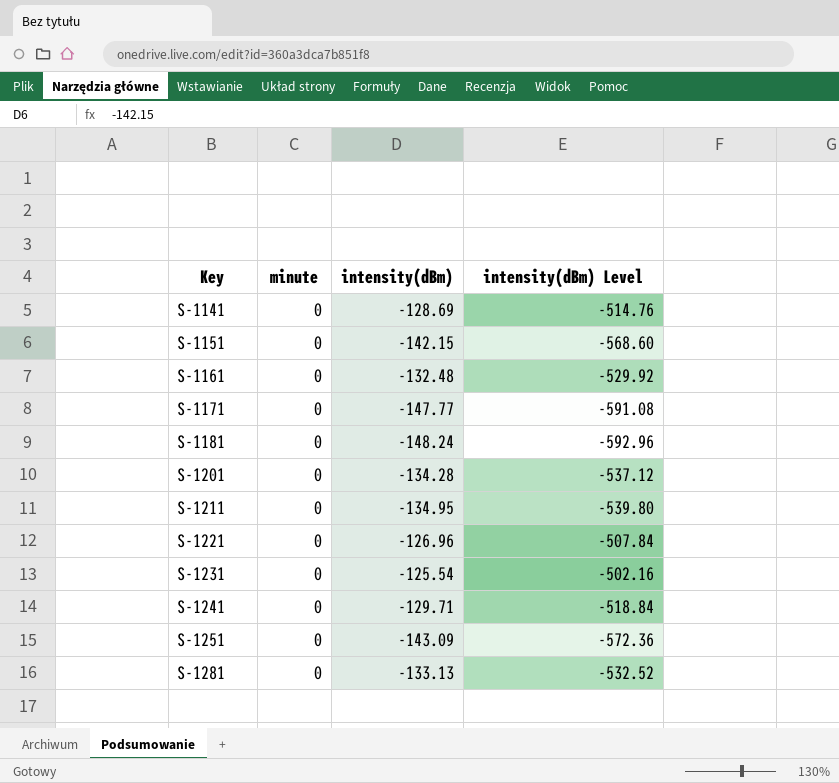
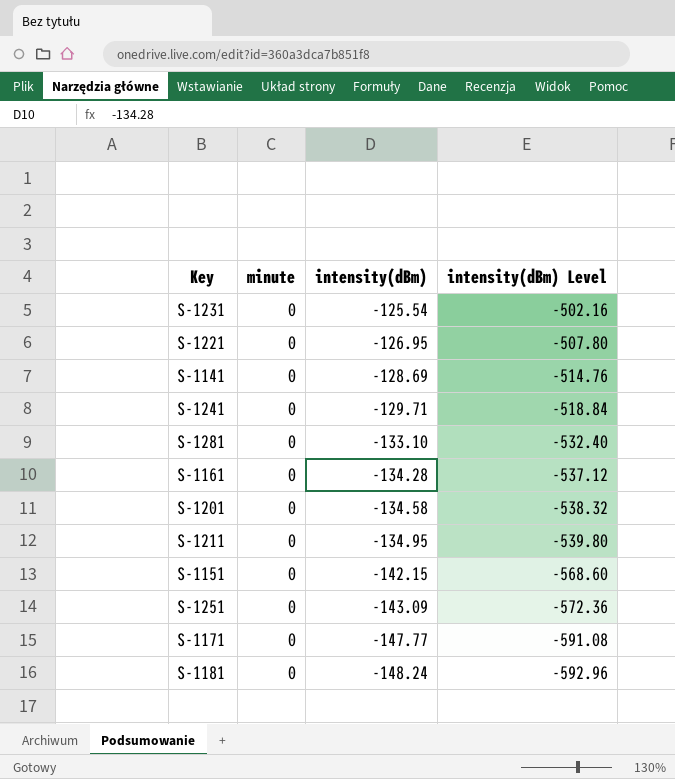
row order: Key ascending -> intensity(dBm) descending
S-1221 | intensity(dBm): -126.96 -> -126.95
S-1221 | intensity(dBm) Level: -507.84 -> -507.80
S-1281 | intensity(dBm): -133.13 -> -133.10
S-1281 | intensity(dBm) Level: -532.52 -> -532.40
S-1161 | intensity(dBm): -132.48 -> -134.28
S-1161 | intensity(dBm) Level: -529.92 -> -537.12
S-1201 | intensity(dBm): -134.28 -> -134.58
S-1201 | intensity(dBm) Level: -537.12 -> -538.32

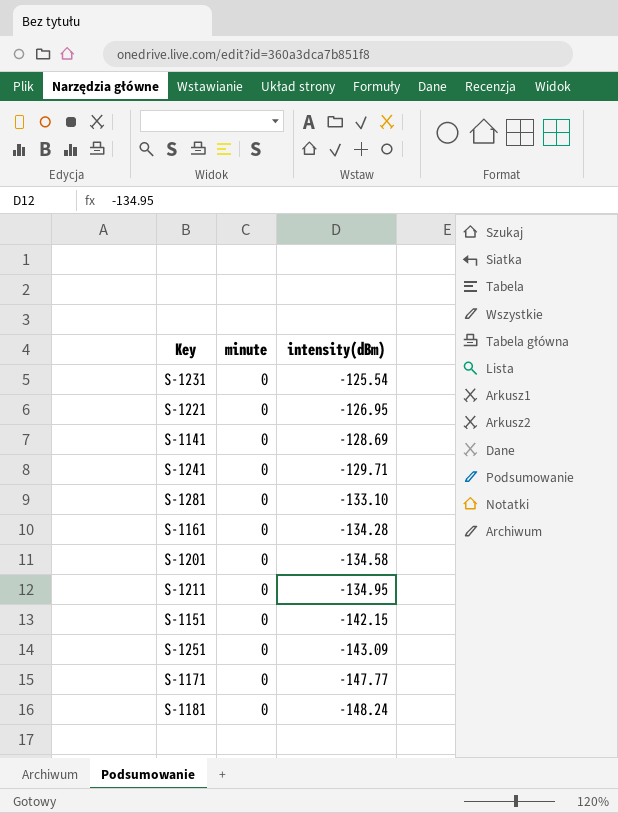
column intensity(dBm) Level | formula: [intensity(dBm)] * 4 -> none

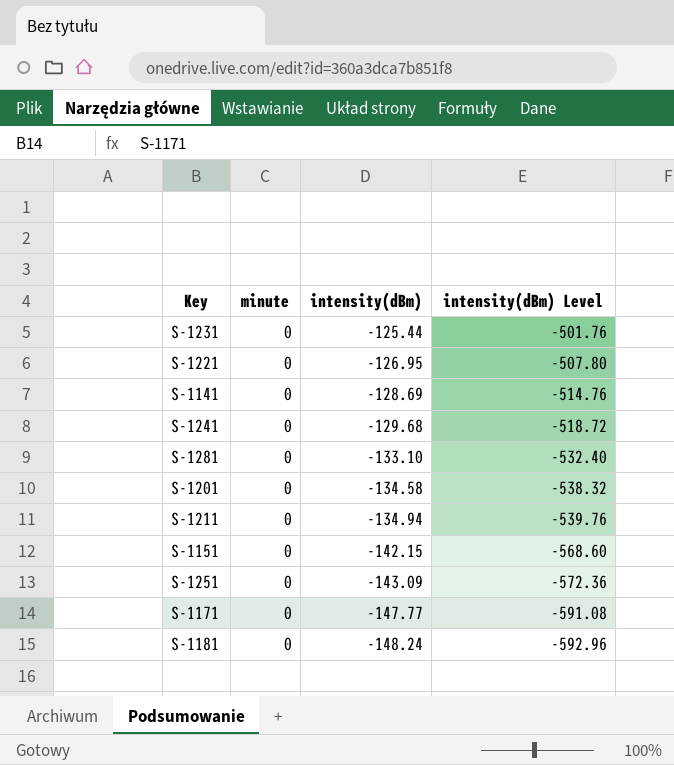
column intensity(dBm) Level | formula: none -> [intensity(dBm)] * 4
row S-1161: 0 | -134.28 -> none
S-1231 | intensity(dBm): -125.54 -> -125.44
S-1241 | intensity(dBm): -129.71 -> -129.68
S-1211 | intensity(dBm): -134.95 -> -134.94

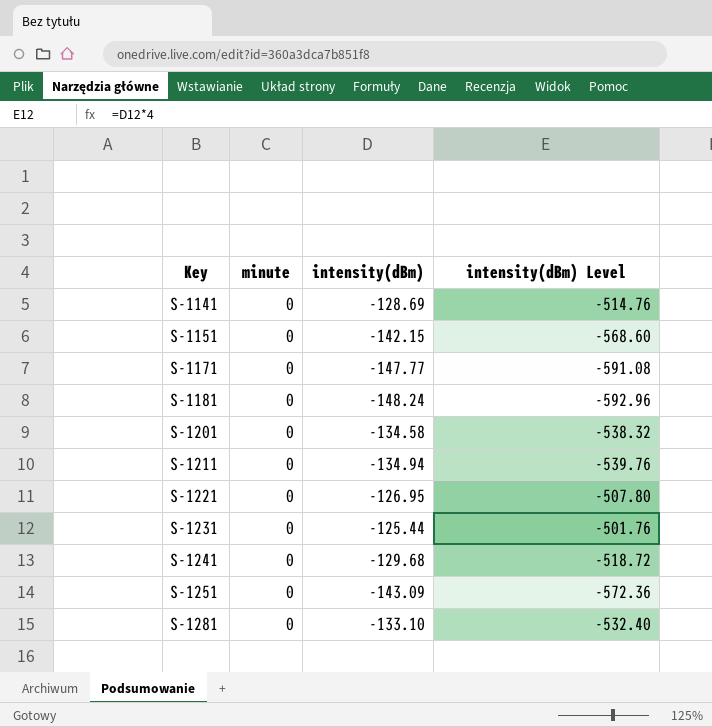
row order: intensity(dBm) descending -> Key ascending

